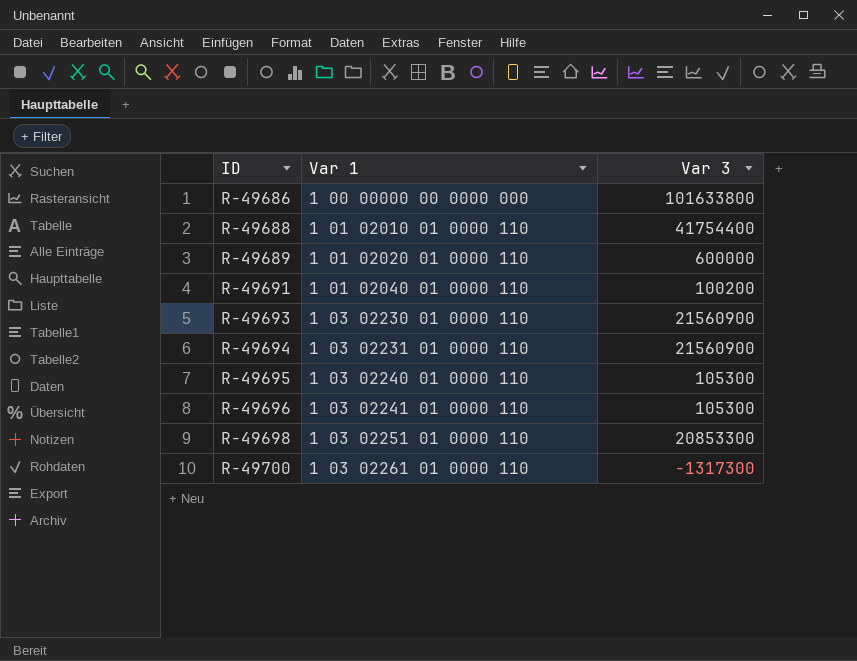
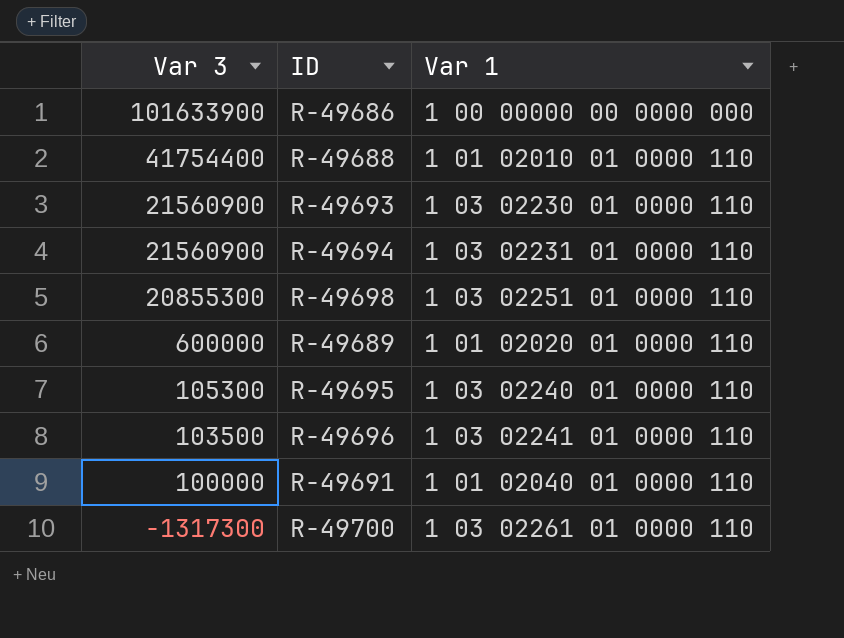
row order: ID ascending -> Var 3 descending
column Var 3 | position: 3 -> 1
R-49686 | Var 3: 101633800 -> 101633900
R-49698 | Var 3: 20853300 -> 20855300
R-49696 | Var 3: 105300 -> 103500
R-49691 | Var 3: 100200 -> 100000

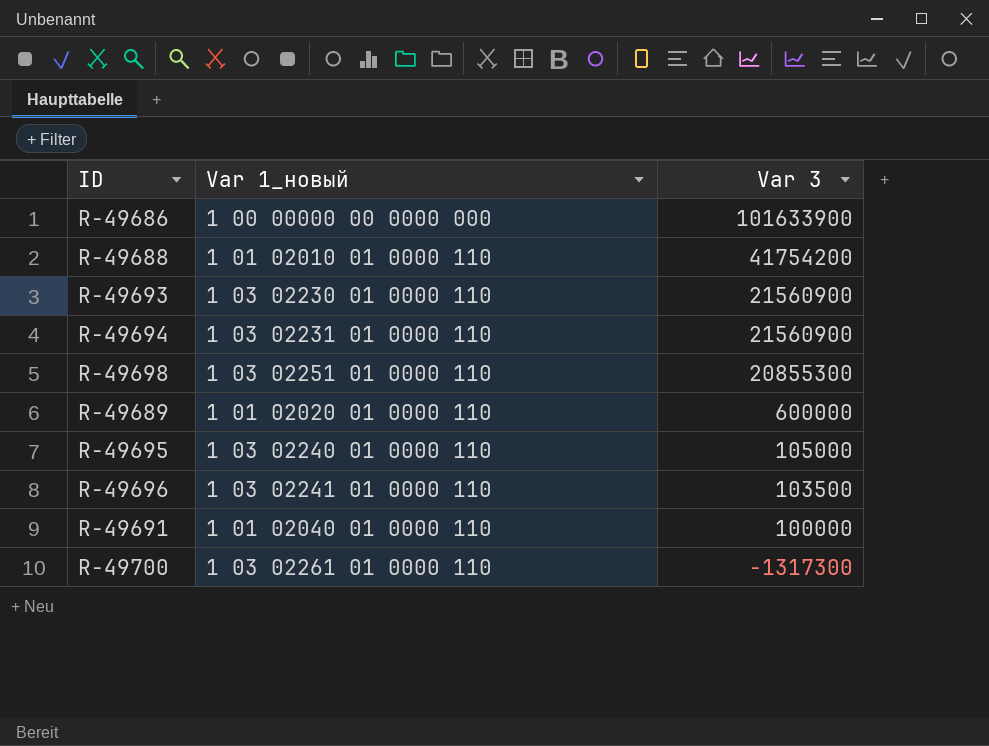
column name: Var 1 -> Var 1_новый
column Var 3 | position: 1 -> 3
R-49688 | Var 3: 41754400 -> 41754200
R-49695 | Var 3: 105300 -> 105000

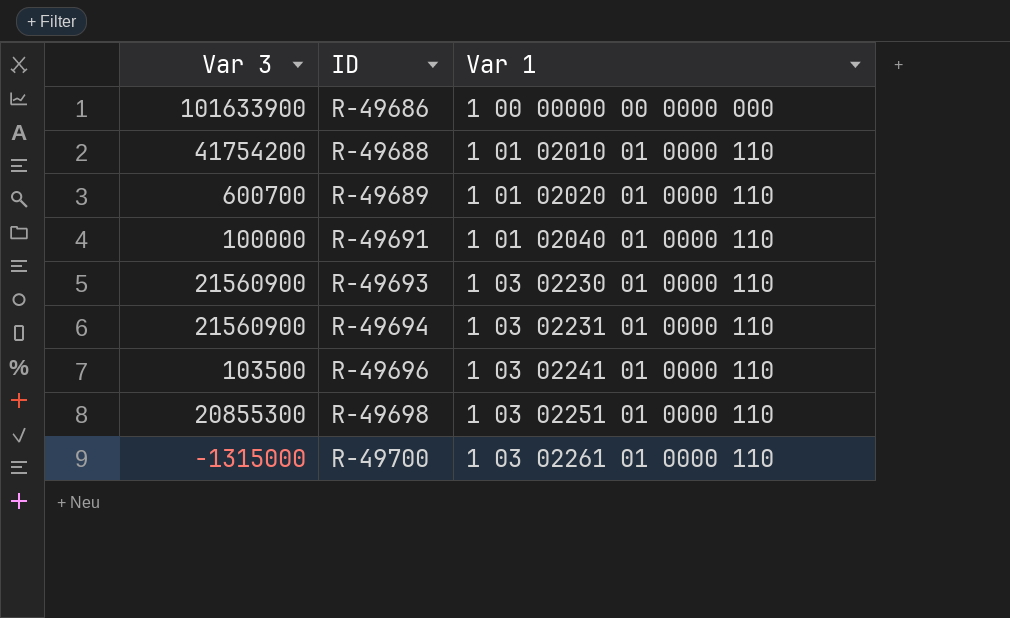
row order: Var 3 descending -> ID ascending
column Var 3 | position: 3 -> 1
column name: Var 1_новый -> Var 1
row R-49695: 1 03 02240 01 0000 110 | 105000 -> none
R-49689 | Var 3: 600000 -> 600700
R-49700 | Var 3: -1317300 -> -1315000

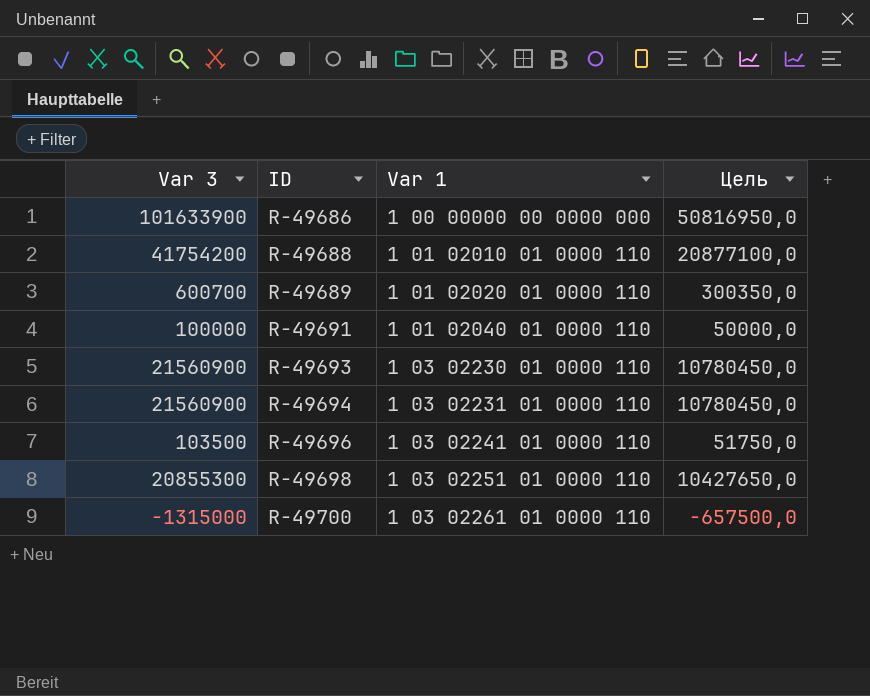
column Цель | formula: none -> [Var 3] * 0,5

